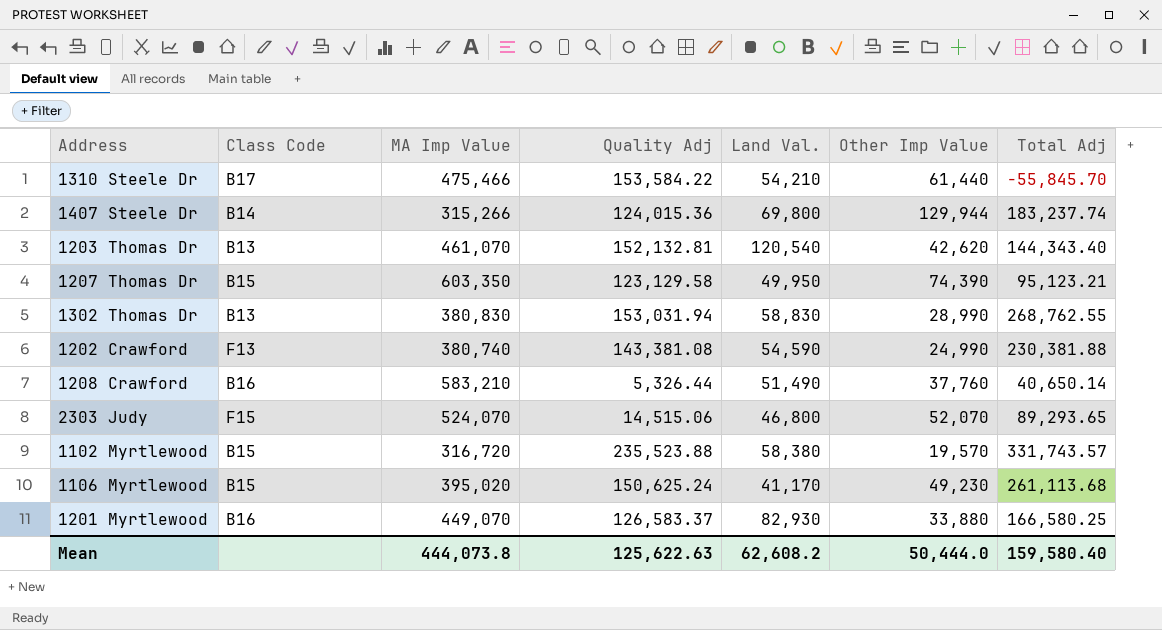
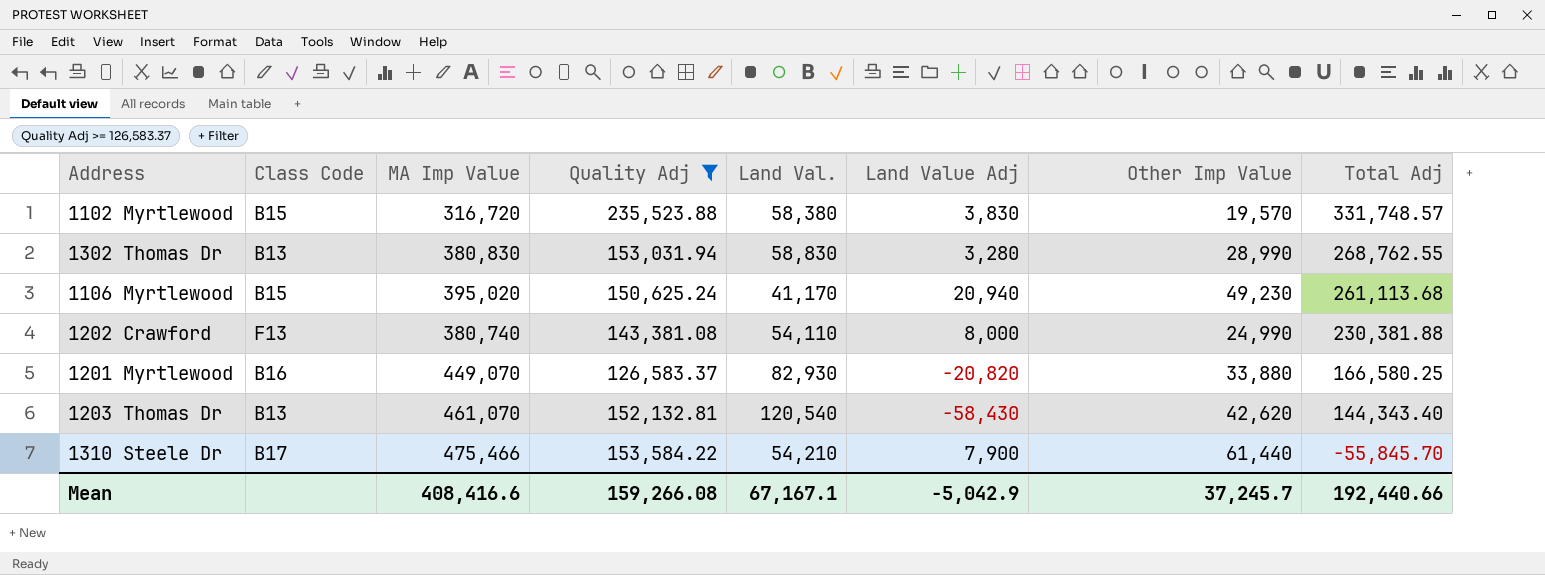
filter: none -> Quality Adj >= 126,583.37
row order: none -> Total Adj descending
column Land Value Adj | position: none -> 6
1102 Myrtlewood | Total Adj: 331,743.57 -> 331,748.57
1202 Crawford | Land Val.: 54,590 -> 54,110
Mean | MA Imp Value: 444,073.8 -> 408,416.6
Mean | Quality Adj: 125,622.63 -> 159,266.08
Mean | Land Val.: 62,608.2 -> 67,167.1
Mean | Other Imp Value: 50,444.0 -> 37,245.7
Mean | Total Adj: 159,580.40 -> 192,440.66

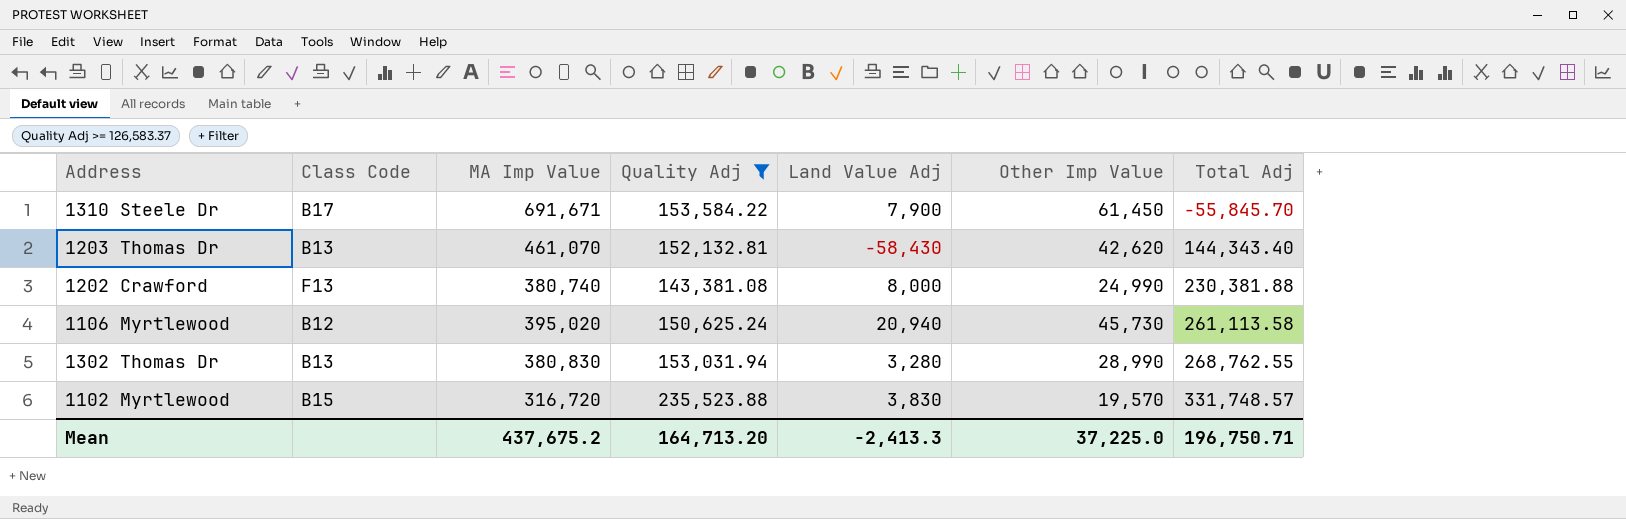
row order: Total Adj descending -> Total Adj ascending
column Land Val. | position: 5 -> none
row 1201 Myrtlewood: B16 | 449,070 | 126,583.37 | 82,930 | -20,820 | 33,880 | 166,580.25 -> none
1310 Steele Dr | MA Imp Value: 475,466 -> 691,671
1310 Steele Dr | Other Imp Value: 61,440 -> 61,450
1106 Myrtlewood | Class Code: B15 -> B12
1106 Myrtlewood | Other Imp Value: 49,230 -> 45,730
1106 Myrtlewood | Total Adj: 261,113.68 -> 261,113.58
Mean | MA Imp Value: 408,416.6 -> 437,675.2
Mean | Quality Adj: 159,266.08 -> 164,713.20
Mean | Land Value Adj: -5,042.9 -> -2,413.3
Mean | Other Imp Value: 37,245.7 -> 37,225.0
Mean | Total Adj: 192,440.66 -> 196,750.71

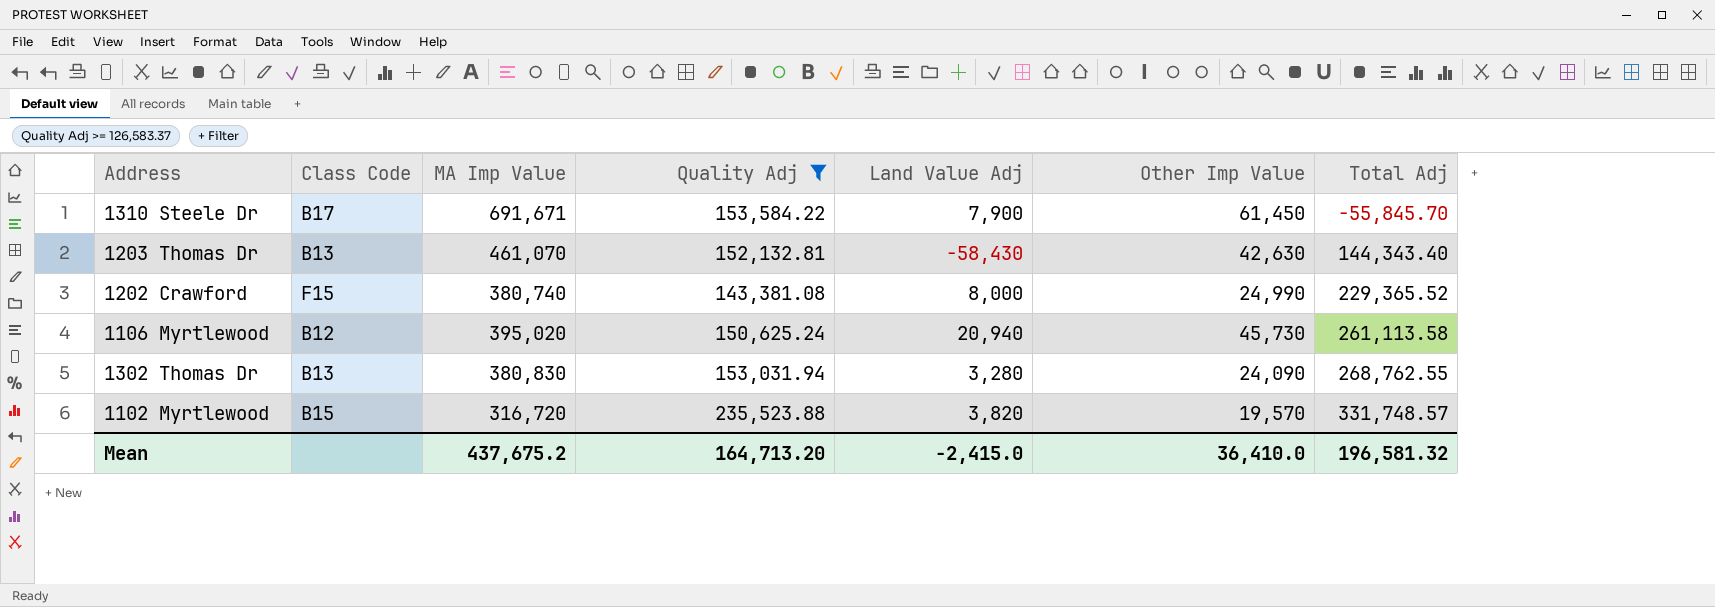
1203 Thomas Dr | Other Imp Value: 42,620 -> 42,630
1202 Crawford | Class Code: F13 -> F15
1202 Crawford | Total Adj: 230,381.88 -> 229,365.52
1302 Thomas Dr | Other Imp Value: 28,990 -> 24,090
1102 Myrtlewood | Land Value Adj: 3,830 -> 3,820
Mean | Land Value Adj: -2,413.3 -> -2,415.0
Mean | Other Imp Value: 37,225.0 -> 36,410.0
Mean | Total Adj: 196,750.71 -> 196,581.32

